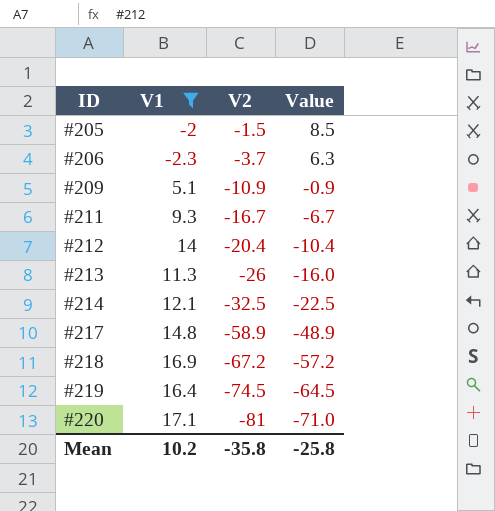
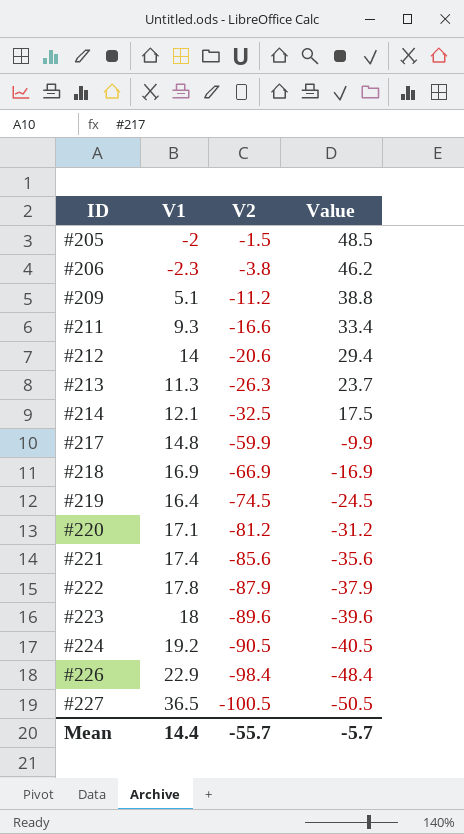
filter: V1 <= 17.1 -> none
column Value | formula: [V2] + 10 -> [V2] + 50
#206 | V2: -3.7 -> -3.8
#209 | V2: -10.9 -> -11.2
#211 | V2: -16.7 -> -16.6
#212 | V2: -20.4 -> -20.6
#213 | V2: -26 -> -26.3
#217 | V2: -58.9 -> -59.9
#218 | V2: -67.2 -> -66.9
#220 | V2: -81 -> -81.2
Mean | V1: 10.2 -> 14.4
Mean | V2: -35.8 -> -55.7
Mean | Value: -25.8 -> -5.7

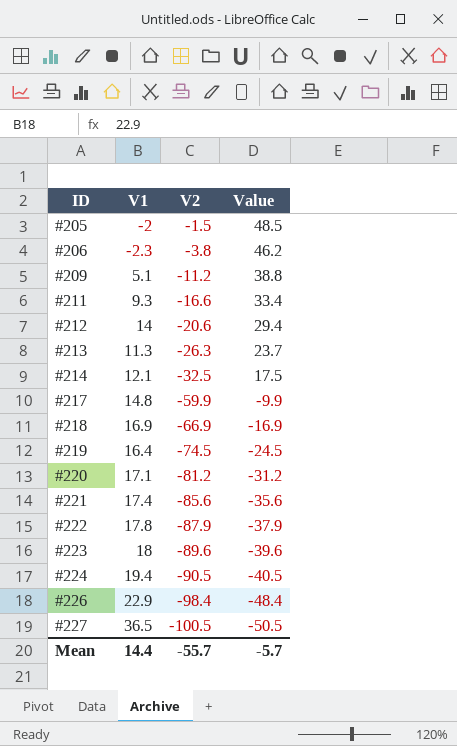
#224 | V1: 19.2 -> 19.4

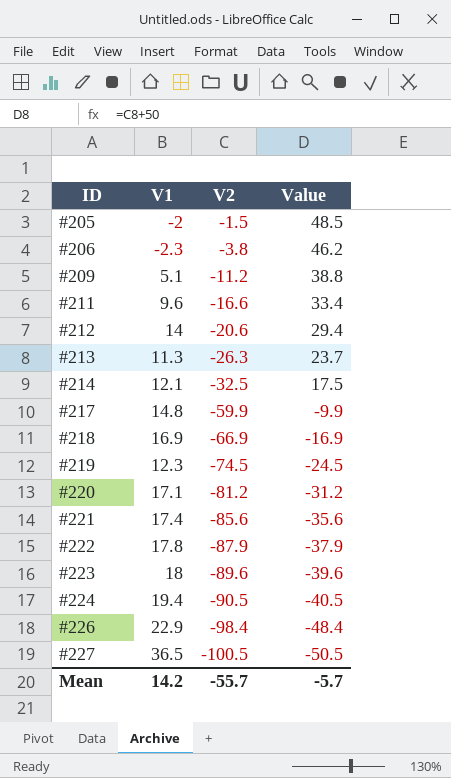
#211 | V1: 9.3 -> 9.6
#219 | V1: 16.4 -> 12.3
Mean | V1: 14.4 -> 14.2

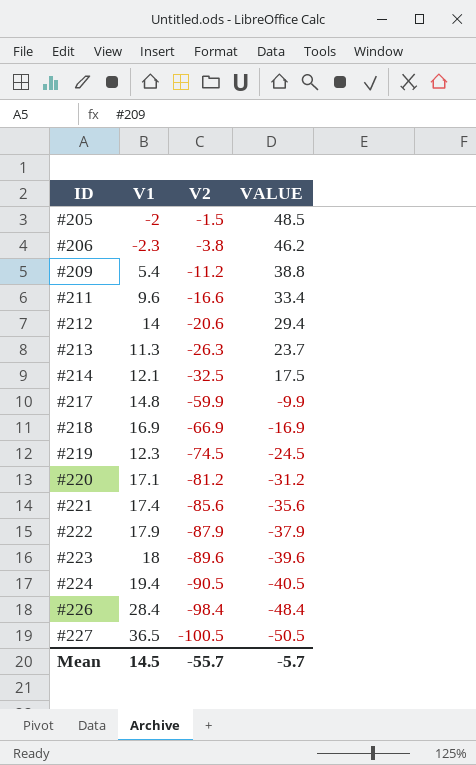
column name: Value -> VALUE
#209 | V1: 5.1 -> 5.4
#222 | V1: 17.8 -> 17.9
#226 | V1: 22.9 -> 28.4
Mean | V1: 14.2 -> 14.5

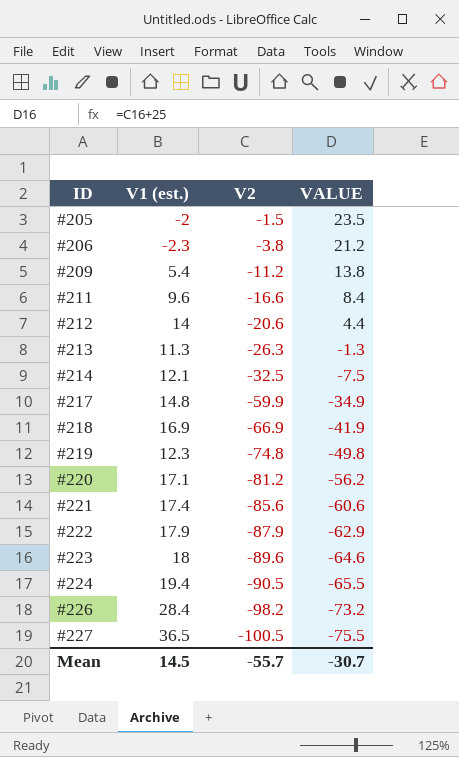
column name: V1 -> V1 (est.)
column VALUE | formula: [V2] + 50 -> [V2] + 25
#219 | V2: -74.5 -> -74.8
#226 | V2: -98.4 -> -98.2
Mean | VALUE: -5.7 -> -30.7

